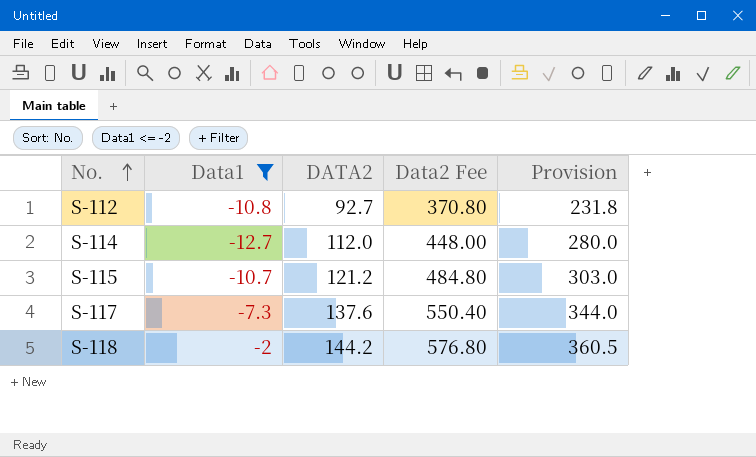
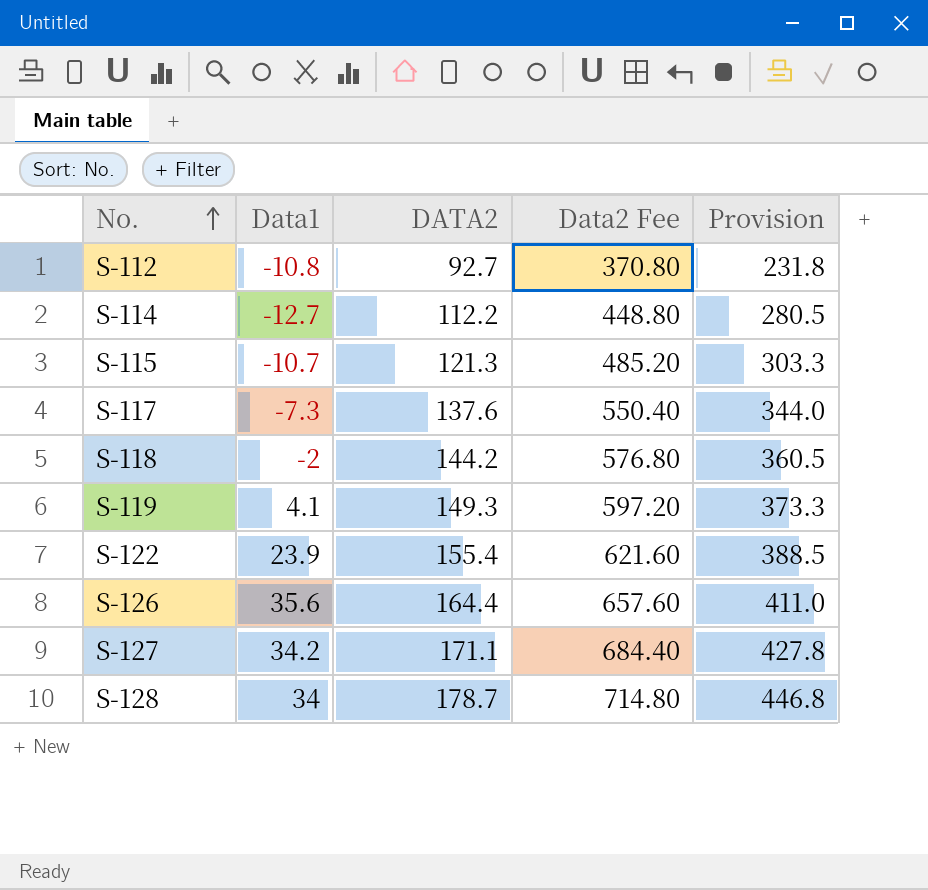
filter: Data1 <= -2 -> none
S-114 | DATA2: 112.0 -> 112.2
S-114 | Data2 Fee: 448.00 -> 448.80
S-114 | Provision: 280.0 -> 280.5
S-115 | DATA2: 121.2 -> 121.3
S-115 | Data2 Fee: 484.80 -> 485.20
S-115 | Provision: 303.0 -> 303.3

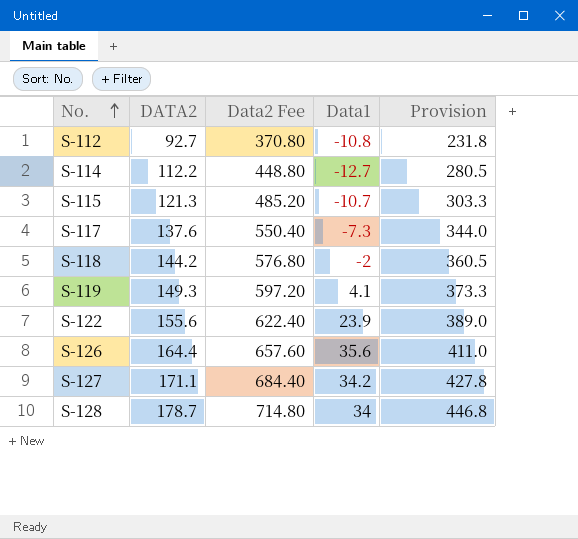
column Data1 | position: 2 -> 4
S-122 | DATA2: 155.4 -> 155.6
S-122 | Data2 Fee: 621.60 -> 622.40
S-122 | Provision: 388.5 -> 389.0

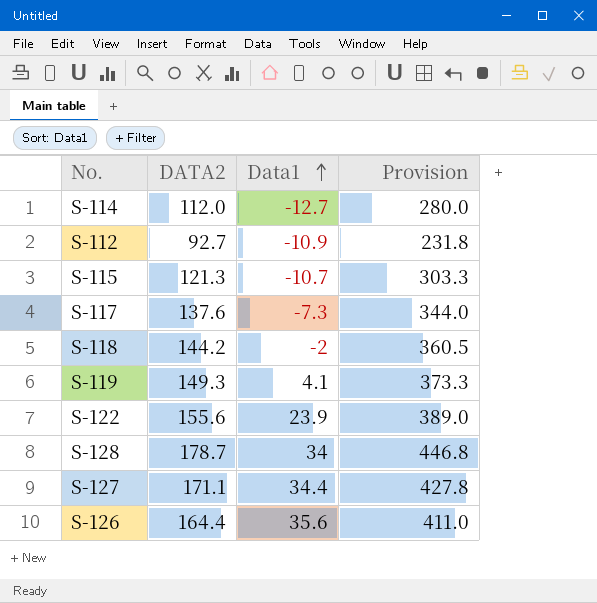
row order: No. ascending -> Data1 ascending
column Data2 Fee | formula: [DATA2] * 4 -> none
S-114 | DATA2: 112.2 -> 112.0
S-114 | Provision: 280.5 -> 280.0
S-112 | Data1: -10.8 -> -10.9
S-127 | Data1: 34.2 -> 34.4

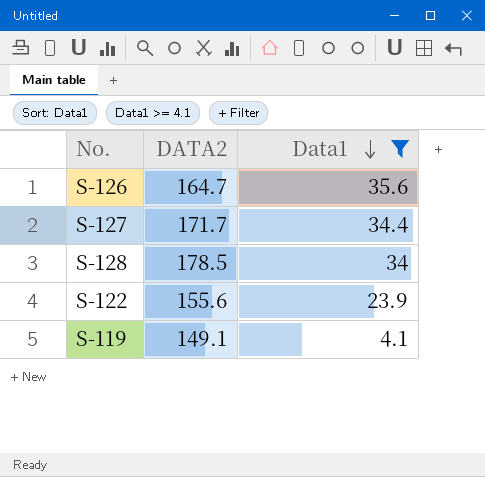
filter: none -> Data1 >= 4.1
row order: Data1 ascending -> Data1 descending
column Provision | formula: [DATA2] * 2.5 -> none
S-126 | DATA2: 164.4 -> 164.7
S-127 | DATA2: 171.1 -> 171.7
S-128 | DATA2: 178.7 -> 178.5
S-119 | DATA2: 149.3 -> 149.1

